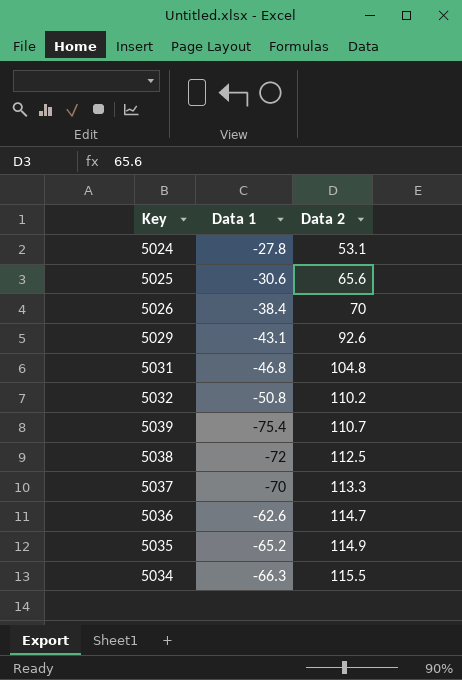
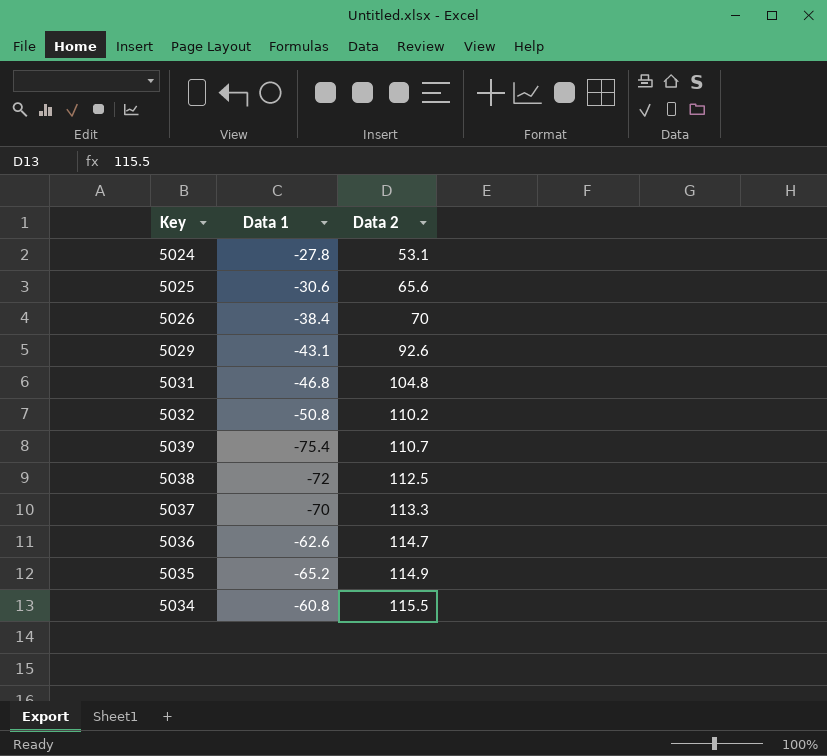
5034 | Data 1: -66.3 -> -60.8

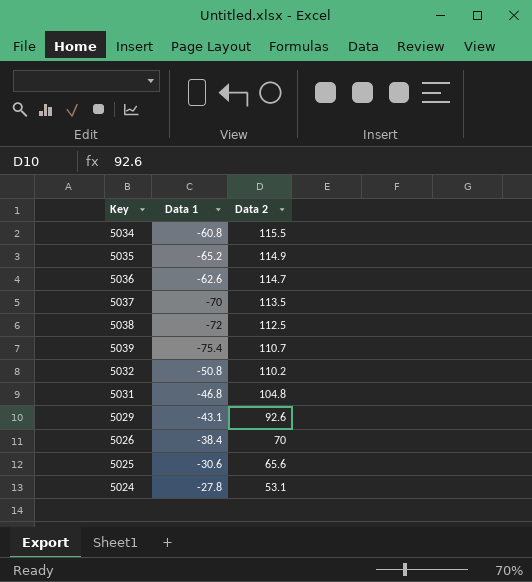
row order: Data 2 ascending -> Data 2 descending
5037 | Data 2: 113.3 -> 113.5

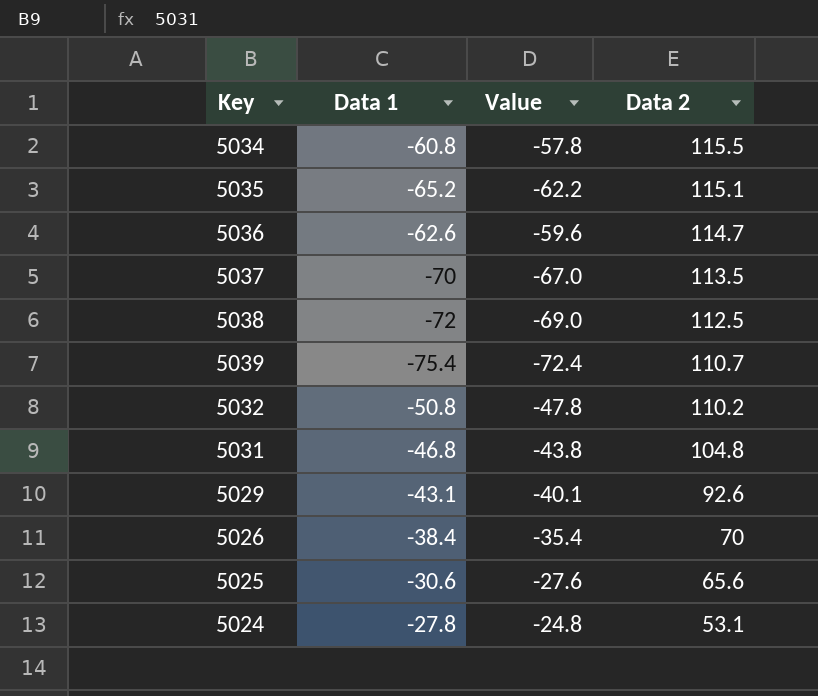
column Value | formula: none -> [Data 1] + 3
5035 | Data 2: 114.9 -> 115.1

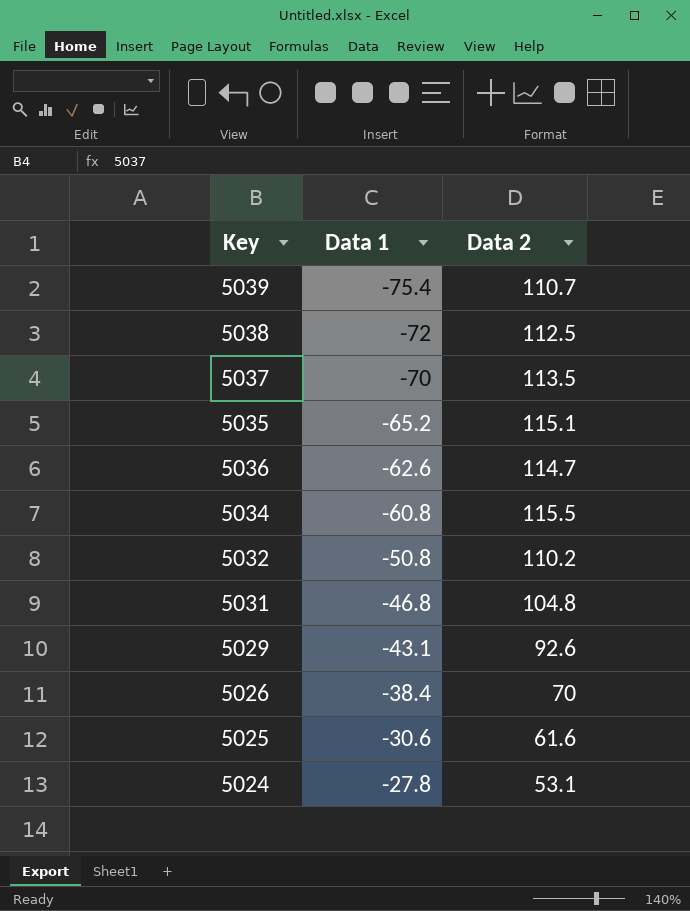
row order: Data 2 descending -> Data 1 ascending
column Value | formula: [Data 1] + 3 -> none
5025 | Data 2: 65.6 -> 61.6

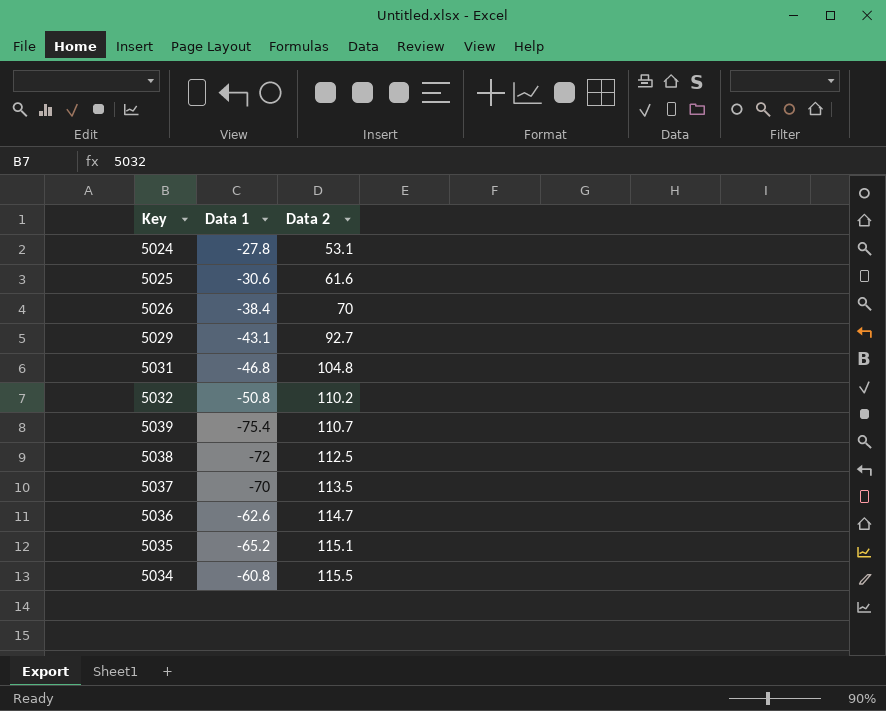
row order: Data 1 ascending -> Data 2 ascending
5029 | Data 2: 92.6 -> 92.7

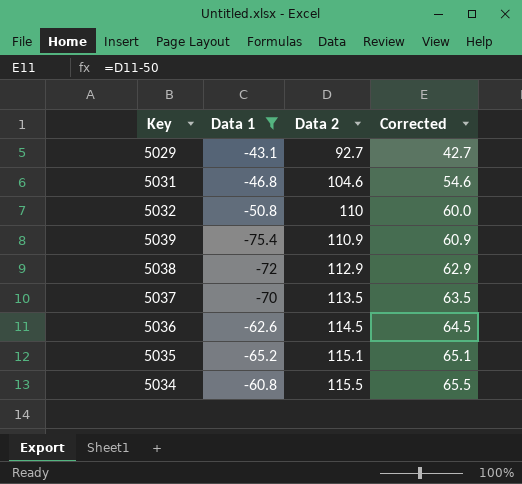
filter: none -> Data 1 <= -43.1
column Corrected | formula: none -> [Data 2] - 50
5031 | Data 2: 104.8 -> 104.6
5032 | Data 2: 110.2 -> 110
5039 | Data 2: 110.7 -> 110.9
5038 | Data 2: 112.5 -> 112.9
5036 | Data 2: 114.7 -> 114.5

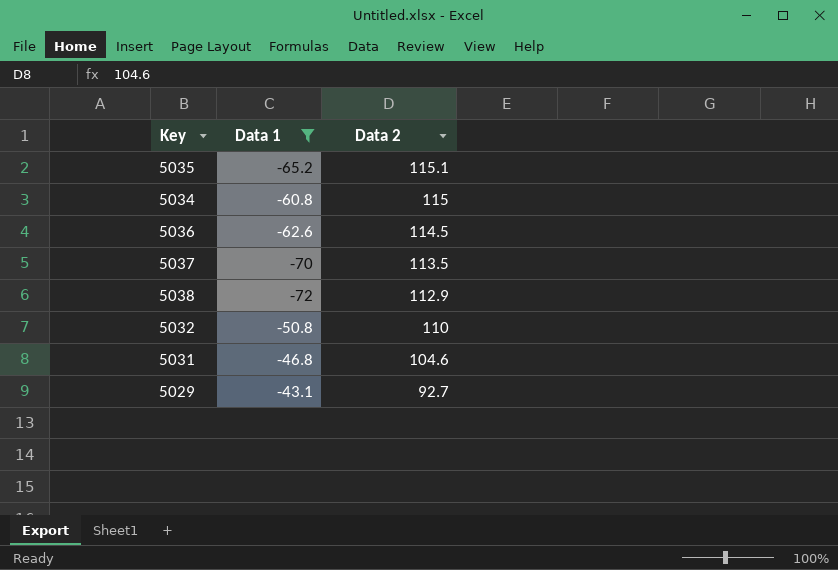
row order: Data 2 ascending -> Data 2 descending
column Corrected | formula: [Data 2] - 50 -> none
row 5039: -75.4 | 110.9 | 60.9 -> none
5034 | Data 2: 115.5 -> 115

